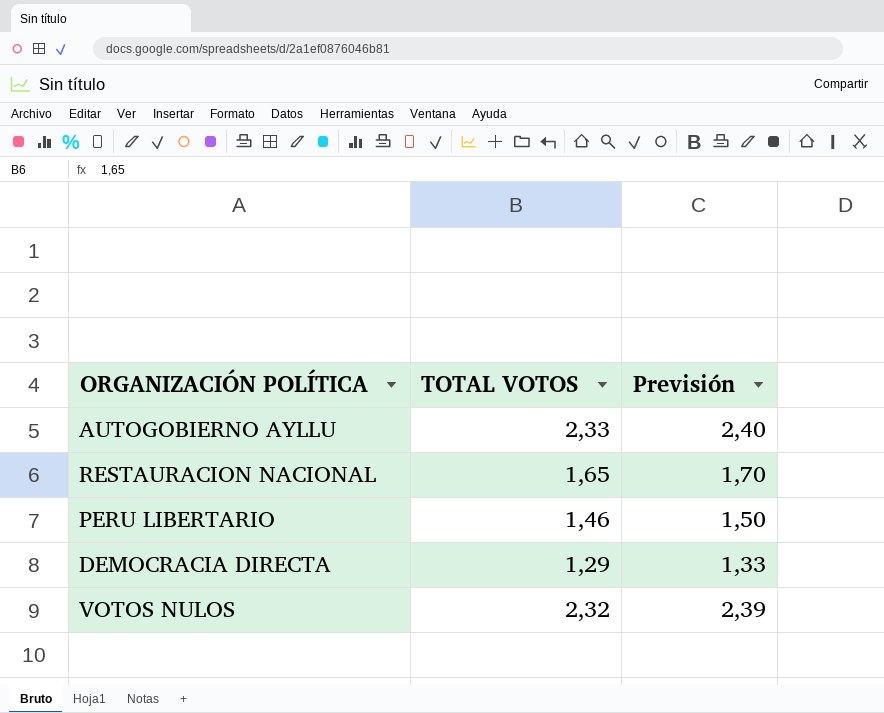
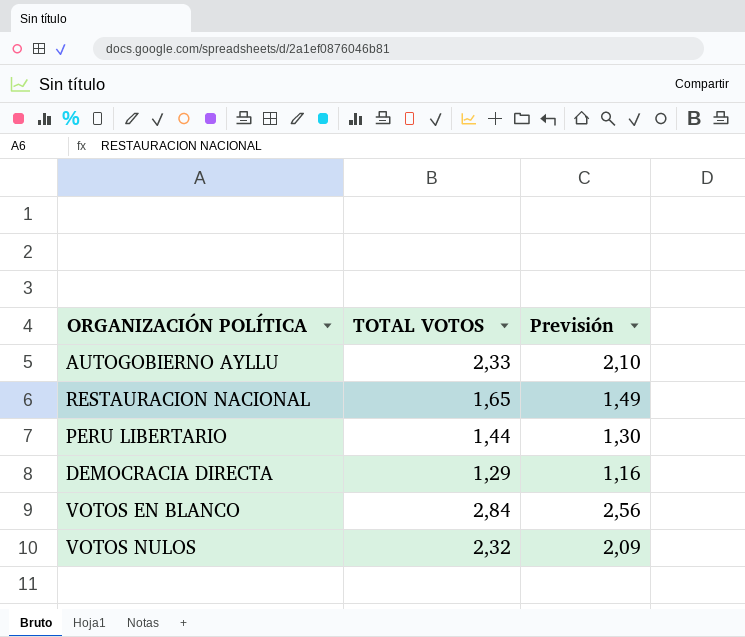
column Previsión | formula: [TOTAL VOTOS] * 1,03 -> [TOTAL VOTOS] * 0,9
PERU LIBERTARIO | TOTAL VOTOS: 1,46 -> 1,44
row VOTOS EN BLANCO: none -> 2,84 | 2,56

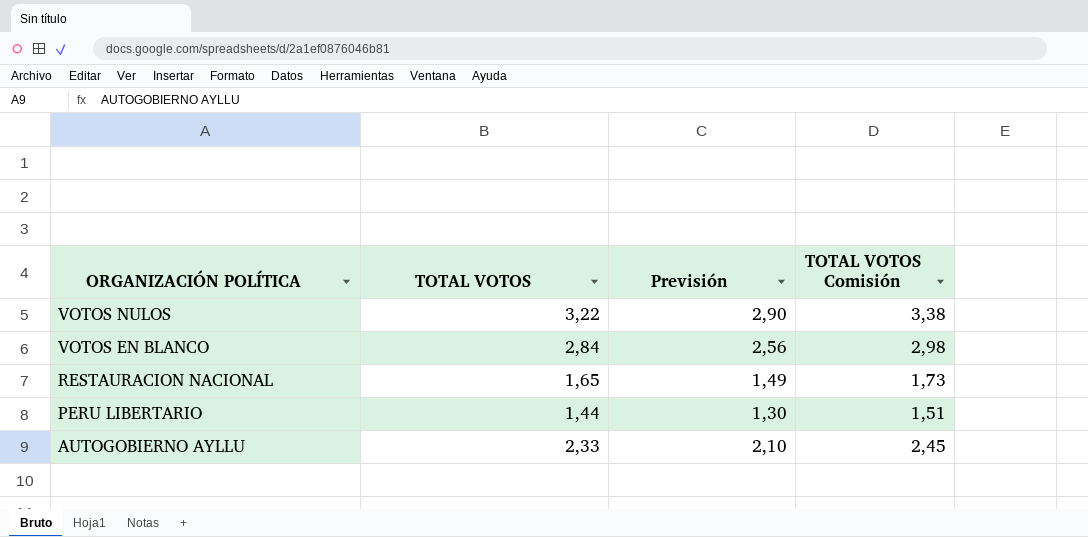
row order: none -> ORGANIZACIÓN POLÍTICA descending
column TOTAL VOTOS Comisión | formula: none -> [TOTAL VOTOS] * 1,05
row DEMOCRACIA DIRECTA: 1,29 | 1,16 -> none
VOTOS NULOS | TOTAL VOTOS: 2,32 -> 3,22
VOTOS NULOS | Previsión: 2,09 -> 2,90

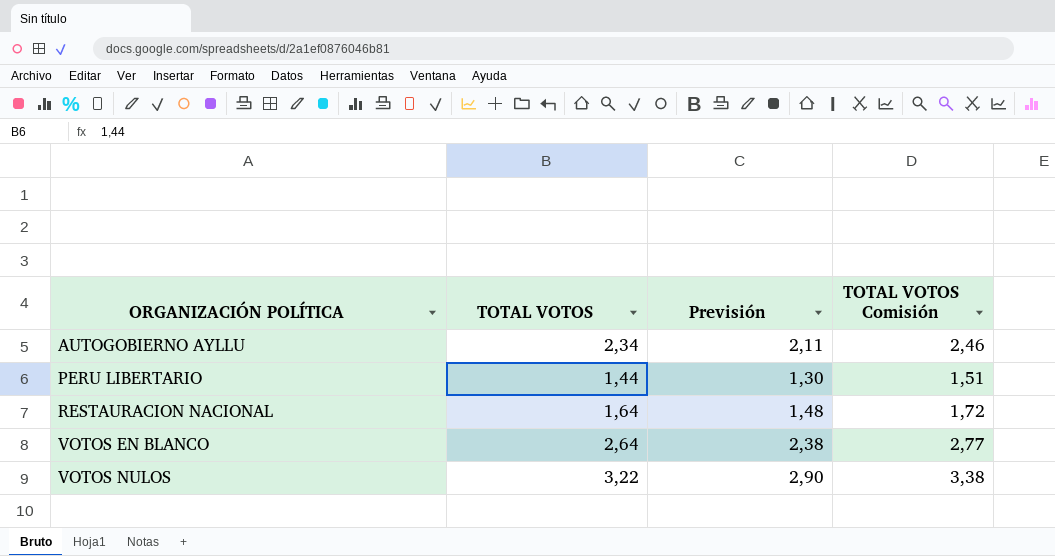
row order: ORGANIZACIÓN POLÍTICA descending -> ORGANIZACIÓN POLÍTICA ascending
AUTOGOBIERNO AYLLU | TOTAL VOTOS: 2,33 -> 2,34
AUTOGOBIERNO AYLLU | Previsión: 2,10 -> 2,11
AUTOGOBIERNO AYLLU | TOTAL VOTOS Comisión: 2,45 -> 2,46
RESTAURACION NACIONAL | TOTAL VOTOS: 1,65 -> 1,64
RESTAURACION NACIONAL | Previsión: 1,49 -> 1,48
RESTAURACION NACIONAL | TOTAL VOTOS Comisión: 1,73 -> 1,72
VOTOS EN BLANCO | TOTAL VOTOS: 2,84 -> 2,64
VOTOS EN BLANCO | Previsión: 2,56 -> 2,38
VOTOS EN BLANCO | TOTAL VOTOS Comisión: 2,98 -> 2,77

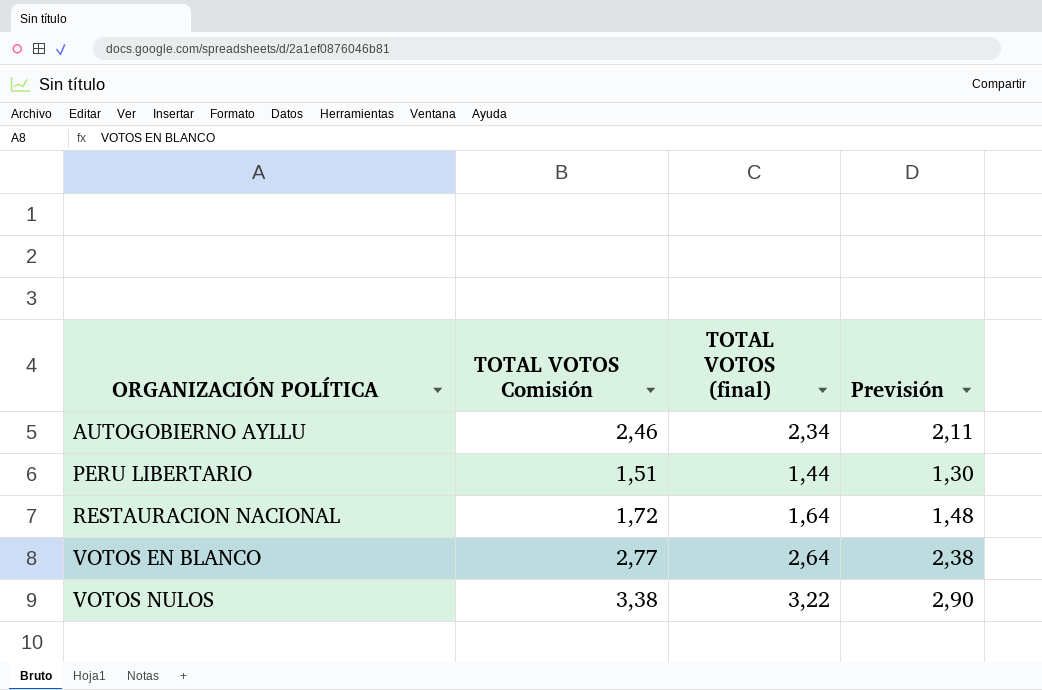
column TOTAL VOTOS Comisión | position: 4 -> 2
column name: TOTAL VOTOS -> TOTAL VOTOS (final)

